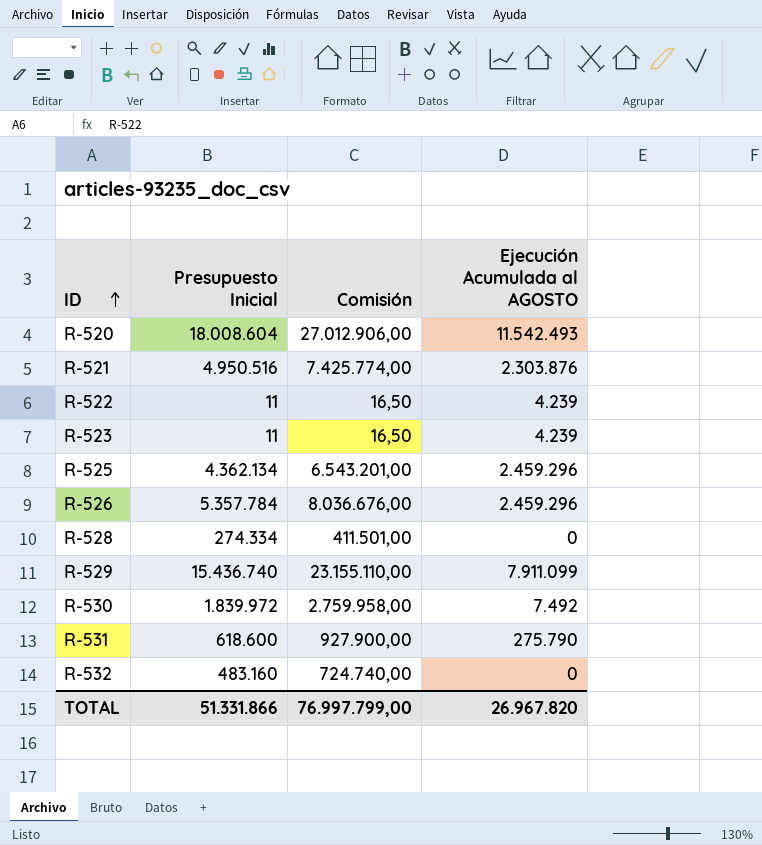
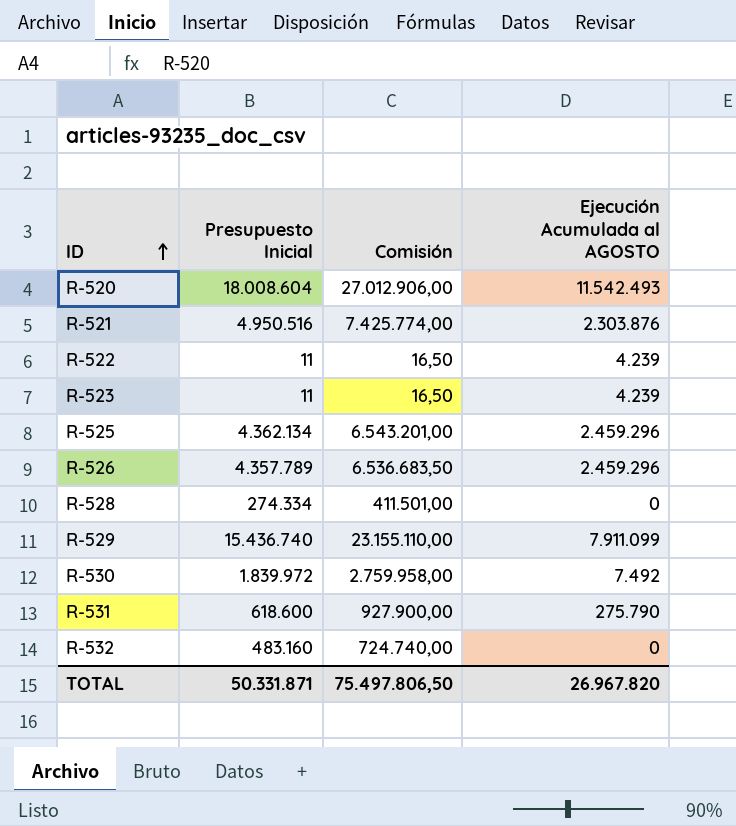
R-526 | Presupuesto Inicial: 5.357.784 -> 4.357.789
R-526 | Comisión: 8.036.676,00 -> 6.536.683,50
TOTAL | Presupuesto Inicial: 51.331.866 -> 50.331.871
TOTAL | Comisión: 76.997.799,00 -> 75.497.806,50

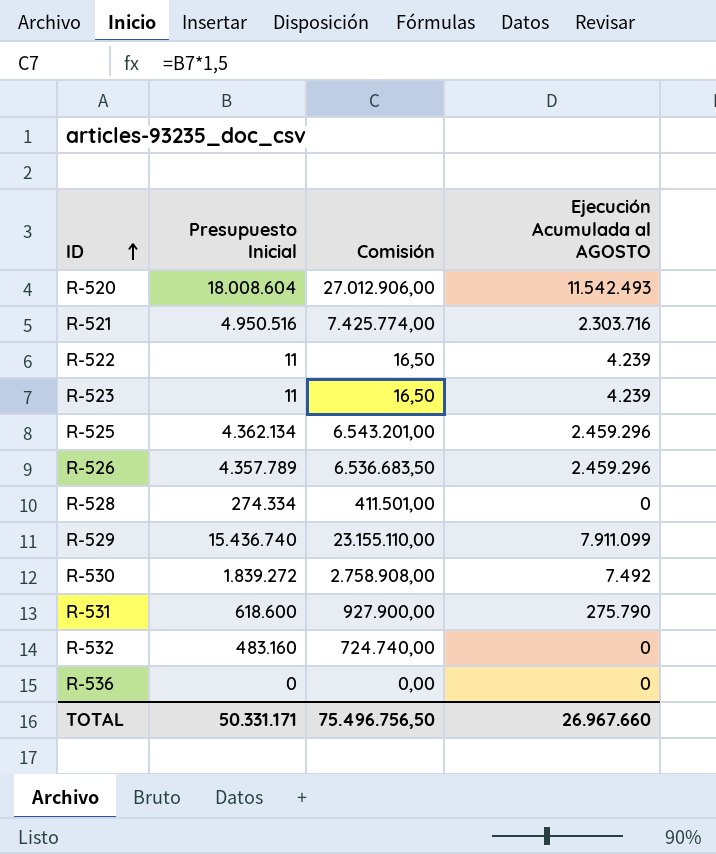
R-521 | Ejecución Acumulada al AGOSTO: 2.303.876 -> 2.303.716
R-530 | Presupuesto Inicial: 1.839.972 -> 1.839.272
R-530 | Comisión: 2.759.958,00 -> 2.758.908,00
row R-536: none -> 0 | 0,00 | 0
TOTAL | Presupuesto Inicial: 50.331.871 -> 50.331.171
TOTAL | Comisión: 75.497.806,50 -> 75.496.756,50
TOTAL | Ejecución Acumulada al AGOSTO: 26.967.820 -> 26.967.660

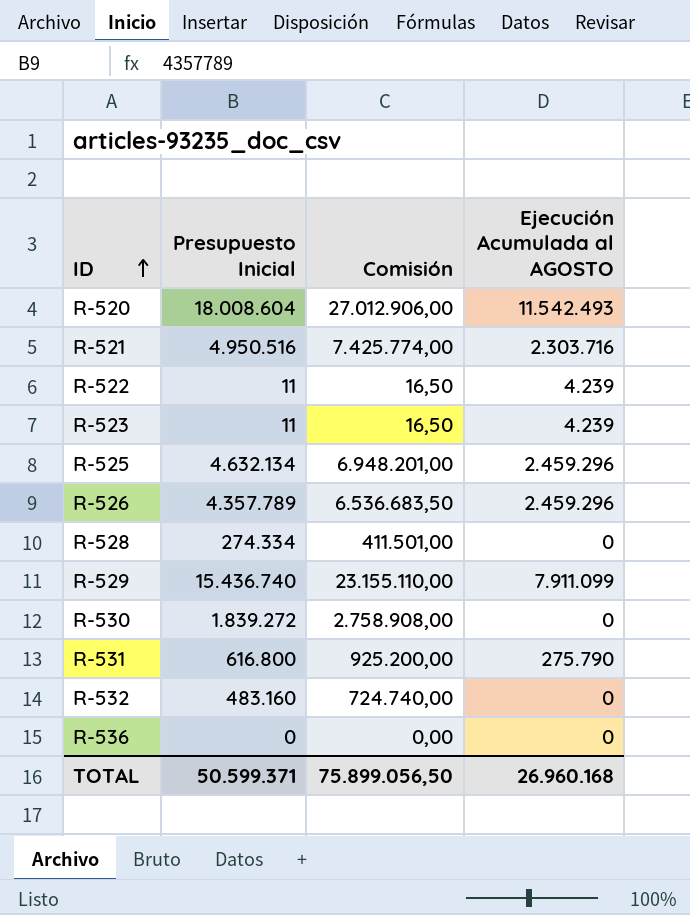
R-525 | Presupuesto Inicial: 4.362.134 -> 4.632.134
R-525 | Comisión: 6.543.201,00 -> 6.948.201,00
R-530 | Ejecución Acumulada al AGOSTO: 7.492 -> 0
R-531 | Presupuesto Inicial: 618.600 -> 616.800
R-531 | Comisión: 927.900,00 -> 925.200,00
TOTAL | Presupuesto Inicial: 50.331.171 -> 50.599.371
TOTAL | Comisión: 75.496.756,50 -> 75.899.056,50
TOTAL | Ejecución Acumulada al AGOSTO: 26.967.660 -> 26.960.168

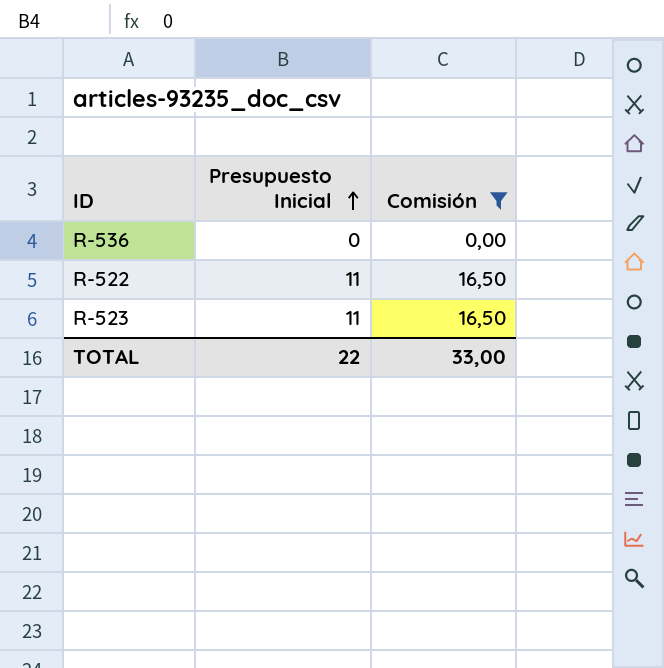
filter: none -> Comisión <= 16,50
row order: ID ascending -> Presupuesto Inicial ascending
column Ejecución Acumulada al AGOSTO | position: 4 -> none
TOTAL | Presupuesto Inicial: 50.599.371 -> 22
TOTAL | Comisión: 75.899.056,50 -> 33,00

